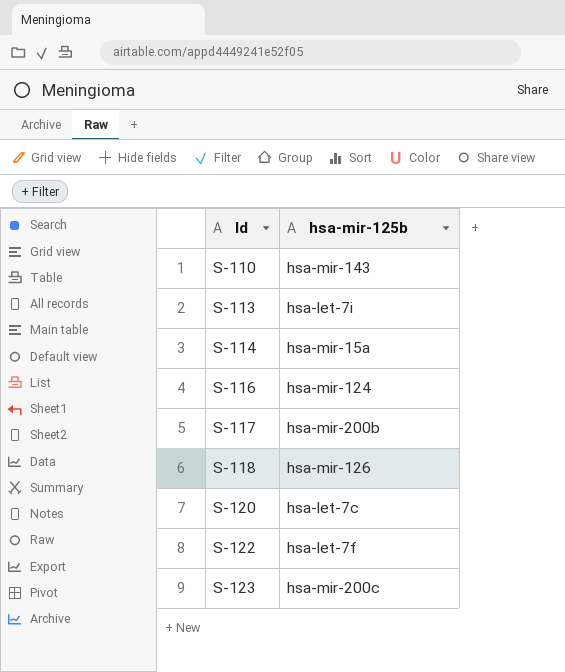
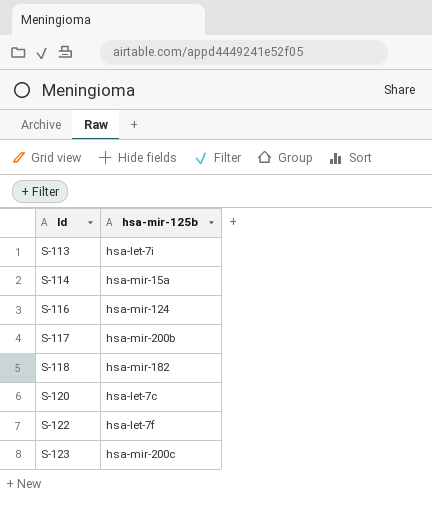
row S-110: hsa-mir-143 -> none
S-118 | hsa-mir-125b: hsa-mir-126 -> hsa-mir-182

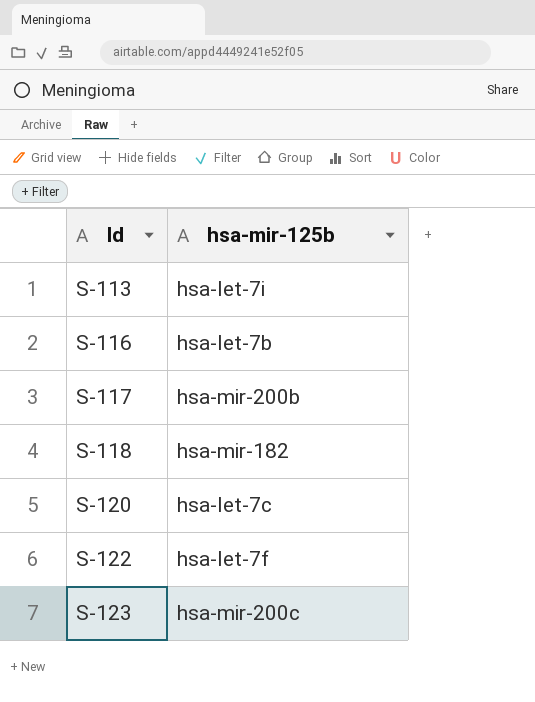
row S-114: hsa-mir-15a -> none
S-116 | hsa-mir-125b: hsa-mir-124 -> hsa-let-7b

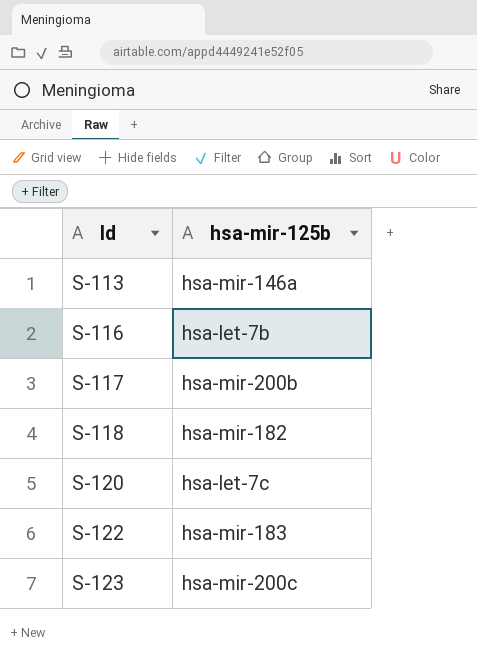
S-113 | hsa-mir-125b: hsa-let-7i -> hsa-mir-146a
S-122 | hsa-mir-125b: hsa-let-7f -> hsa-mir-183

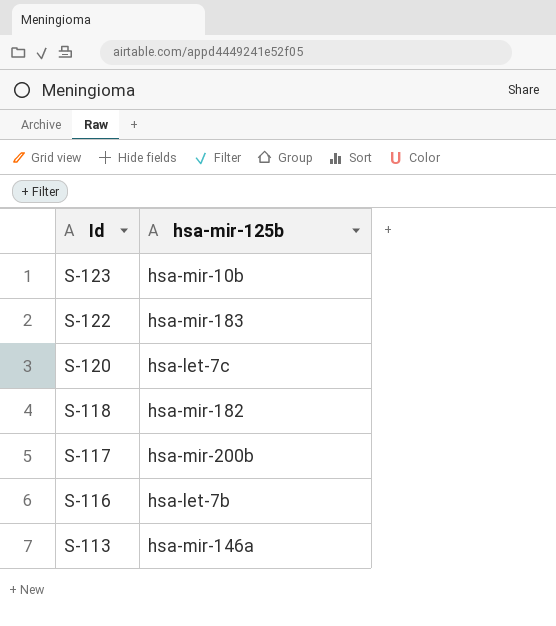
row order: Id ascending -> Id descending
S-123 | hsa-mir-125b: hsa-mir-200c -> hsa-mir-10b

